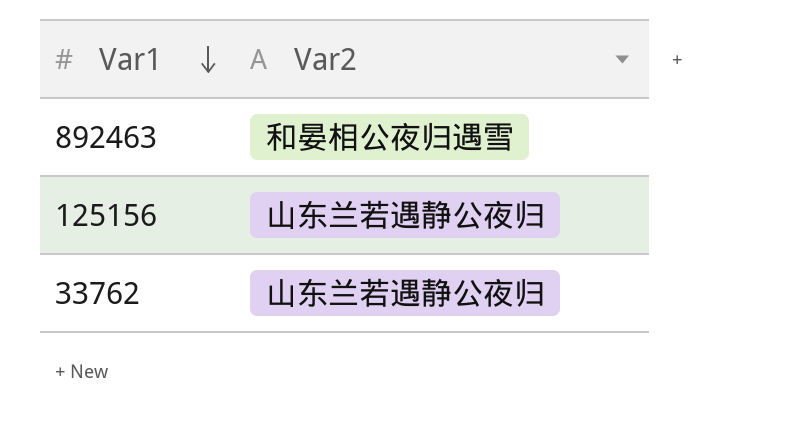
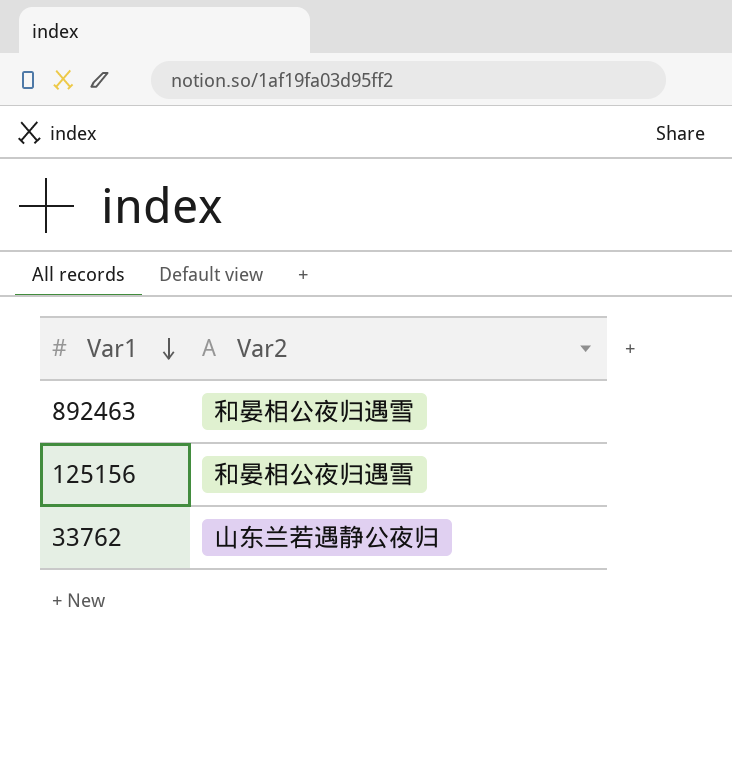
125156 | Var2: 山东兰若遇静公夜归 -> 和晏相公夜归遇雪

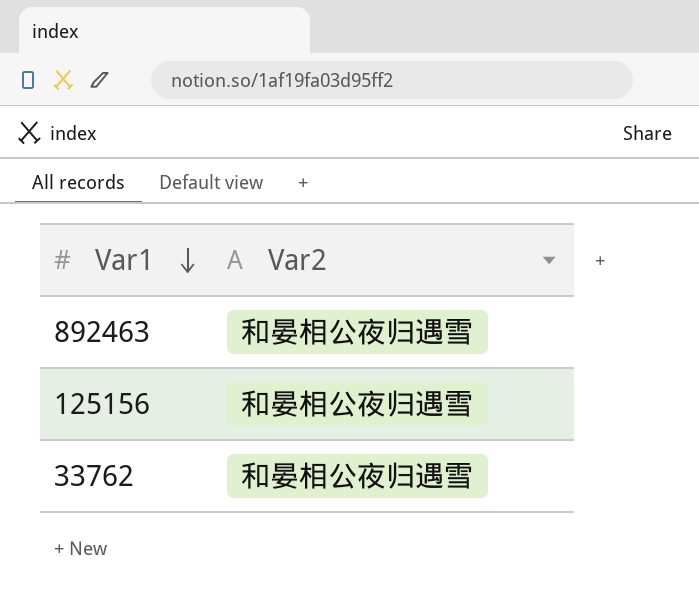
33762 | Var2: 山东兰若遇静公夜归 -> 和晏相公夜归遇雪

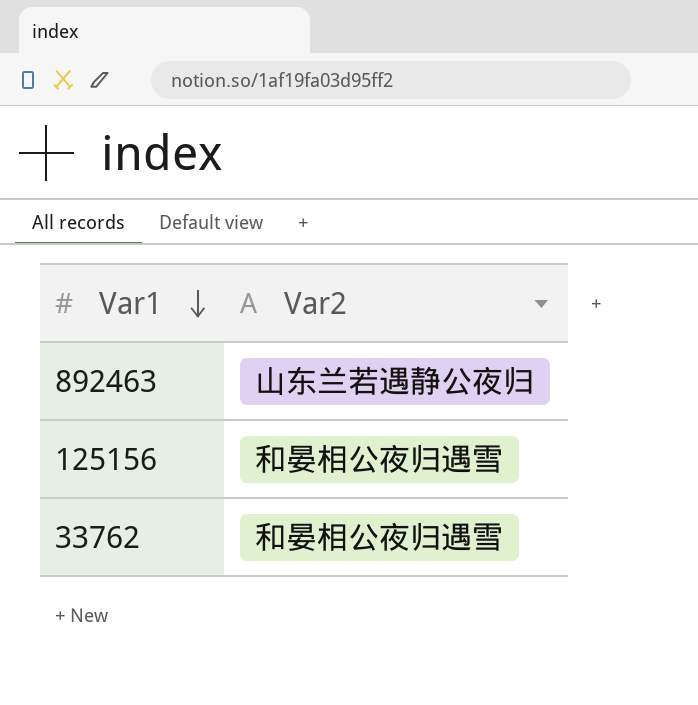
892463 | Var2: 和晏相公夜归遇雪 -> 山东兰若遇静公夜归

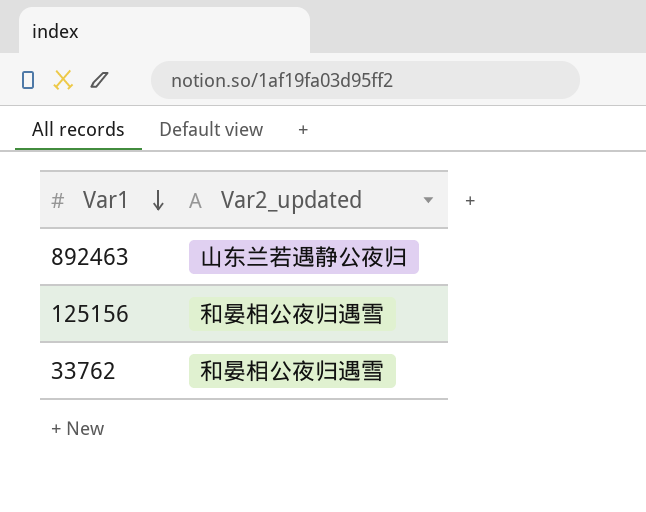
column name: Var2 -> Var2_updated

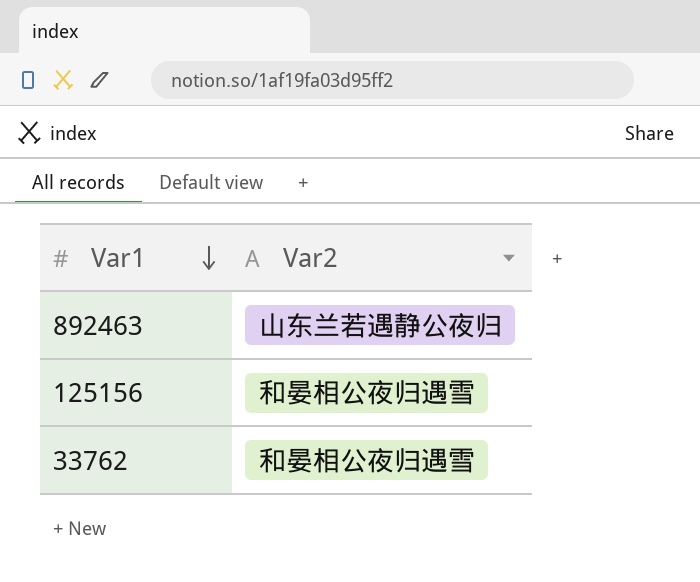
column name: Var2_updated -> Var2

